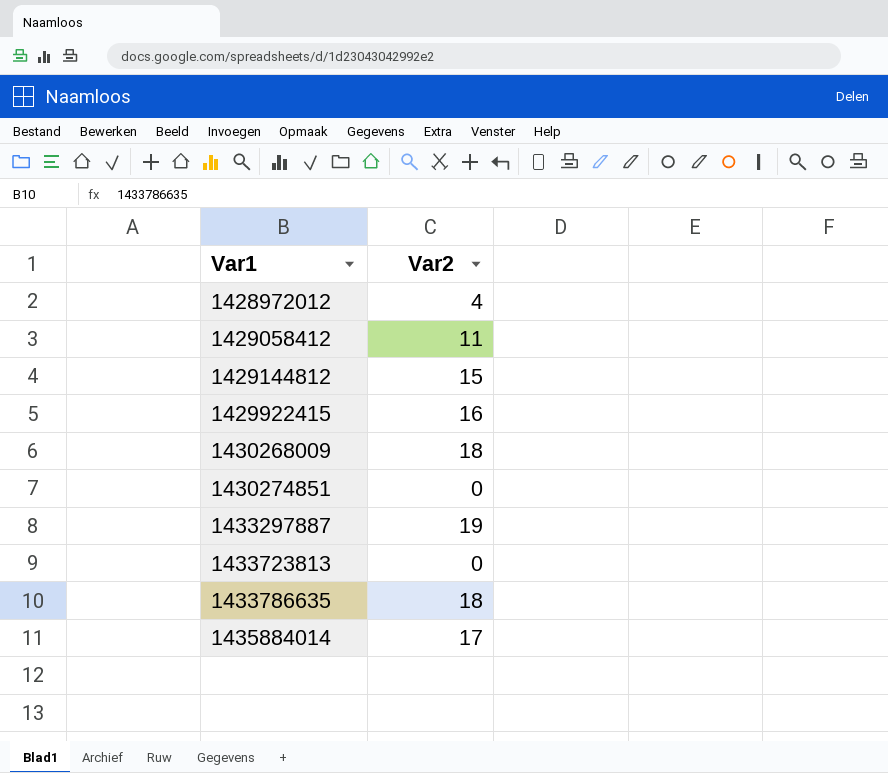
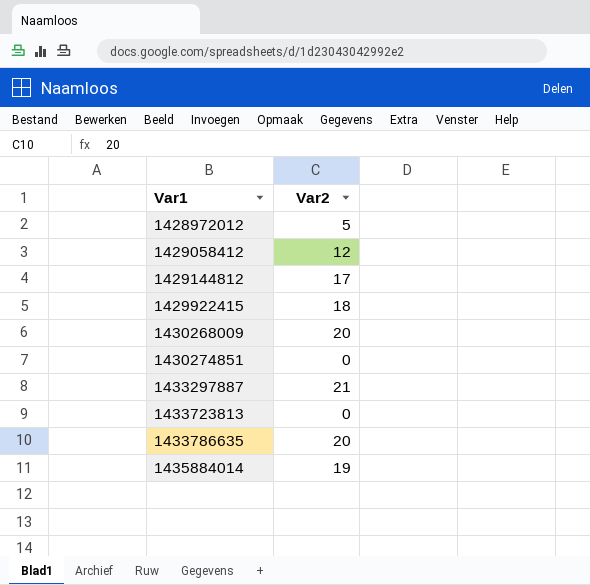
1428972012 | Var2: 4 -> 5
1429058412 | Var2: 11 -> 12
1429144812 | Var2: 15 -> 17
1429922415 | Var2: 16 -> 18
1430268009 | Var2: 18 -> 20
1433297887 | Var2: 19 -> 21
1433786635 | Var2: 18 -> 20
1435884014 | Var2: 17 -> 19

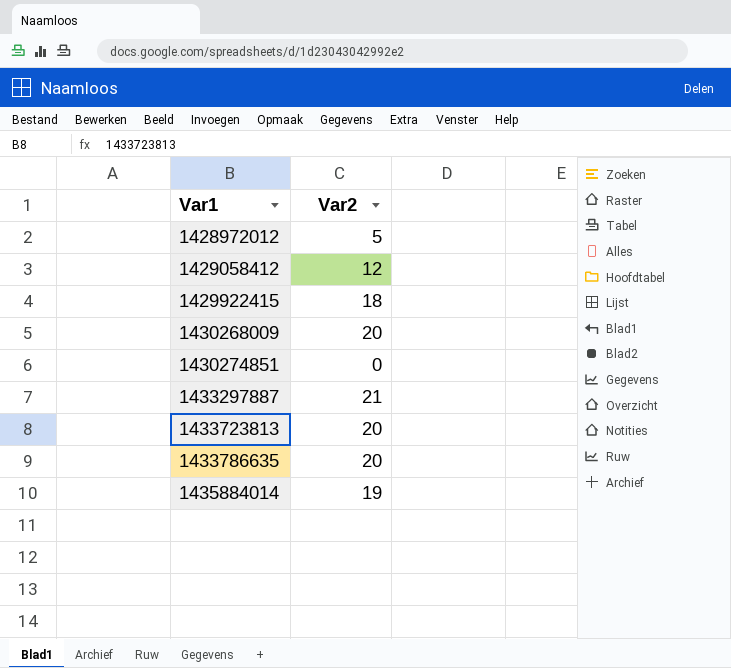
row 1429144812: 17 -> none
1433723813 | Var2: 0 -> 20

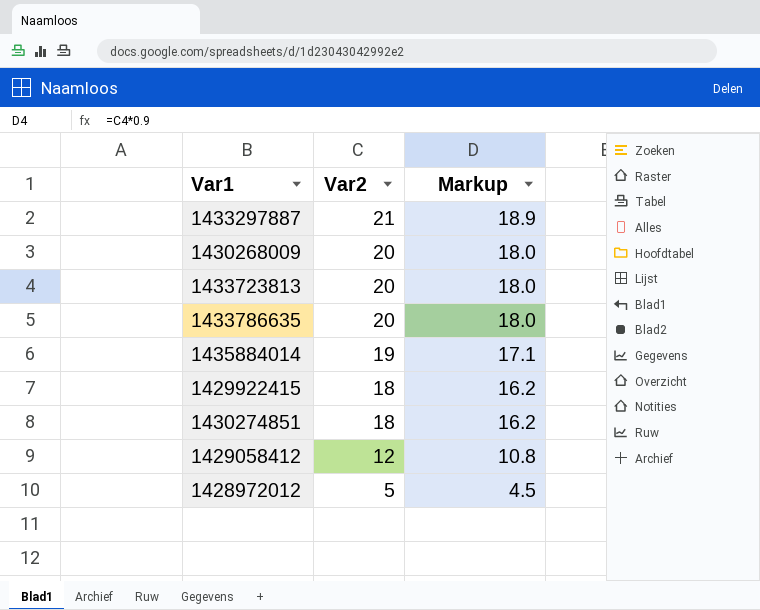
row order: Var1 ascending -> Var2 descending
column Markup | formula: none -> [Var2] * 0.9
1430274851 | Var2: 0 -> 18

